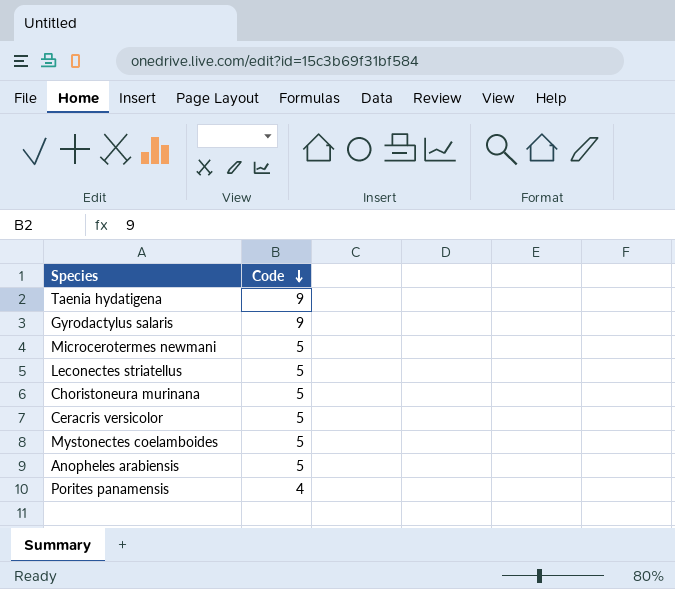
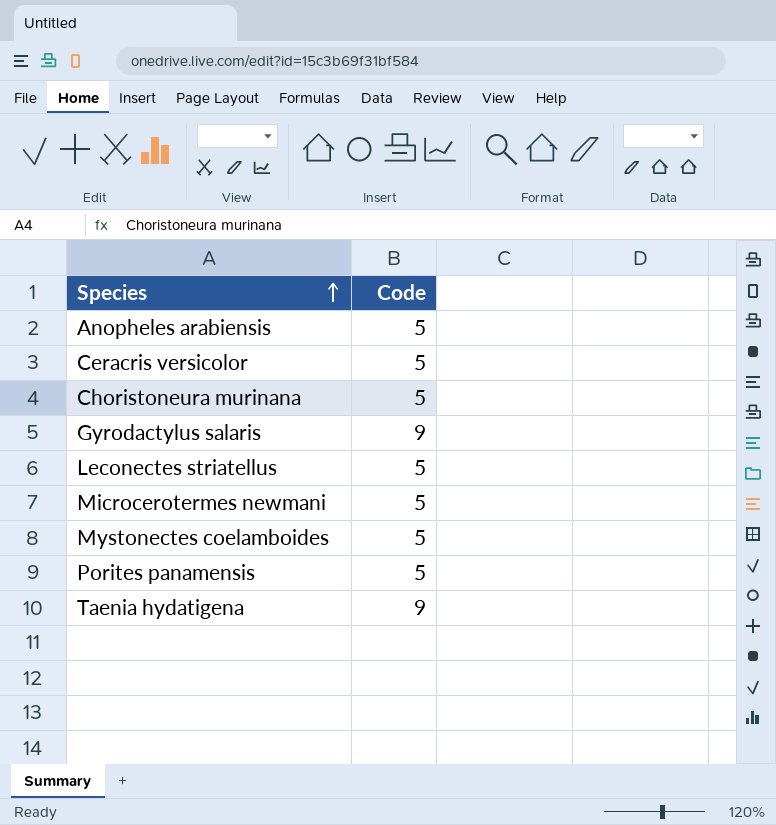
row order: Code descending -> Species ascending
Porites panamensis | Code: 4 -> 5

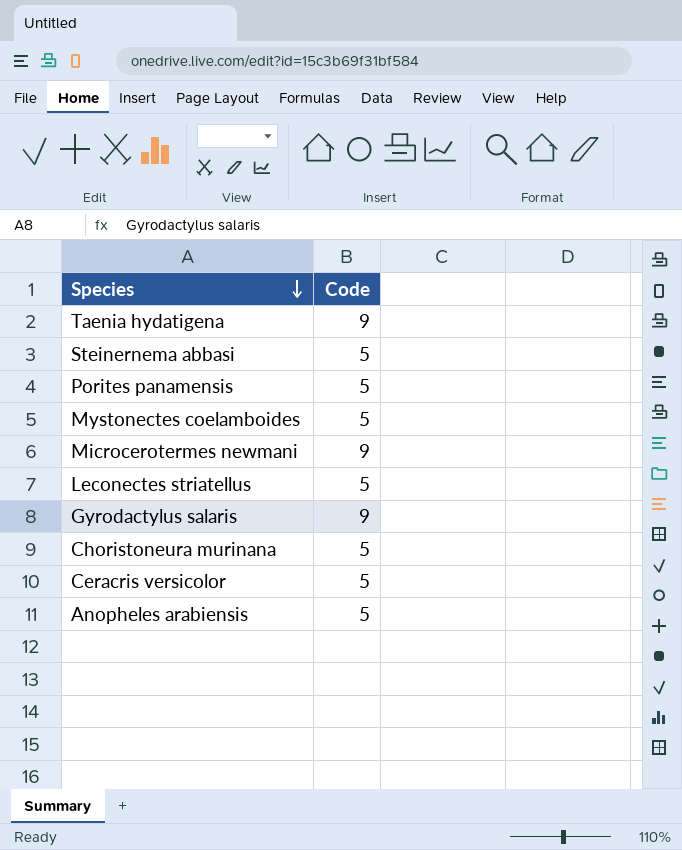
row order: Species ascending -> Species descending
row Steinernema abbasi: none -> 5
Microcerotermes newmani | Code: 5 -> 9

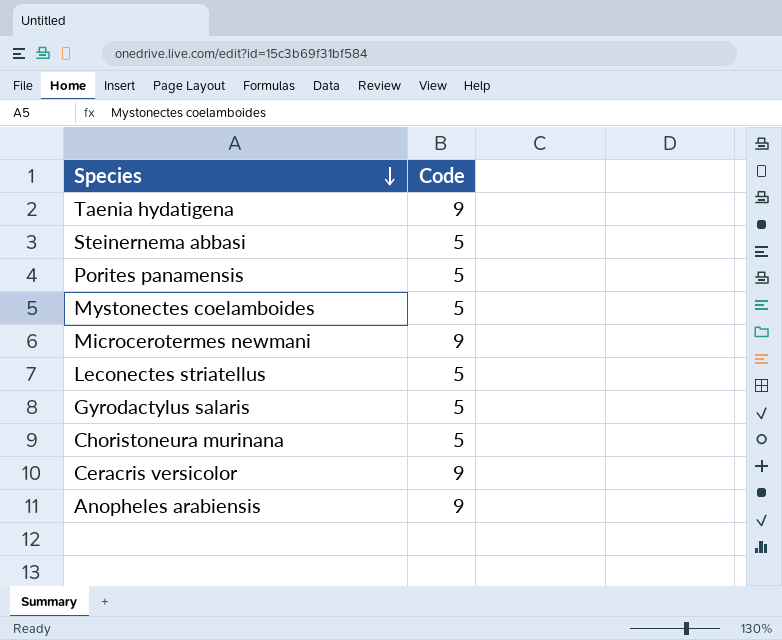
Gyrodactylus salaris | Code: 9 -> 5
Ceracris versicolor | Code: 5 -> 9
Anopheles arabiensis | Code: 5 -> 9

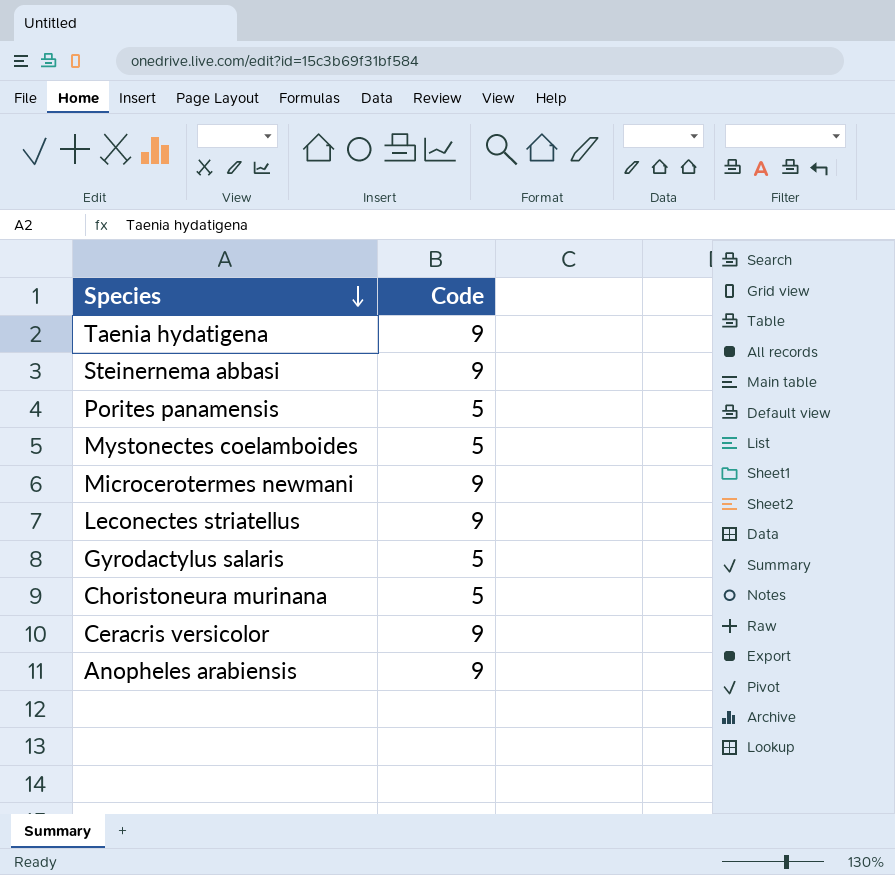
Steinernema abbasi | Code: 5 -> 9
Leconectes striatellus | Code: 5 -> 9

